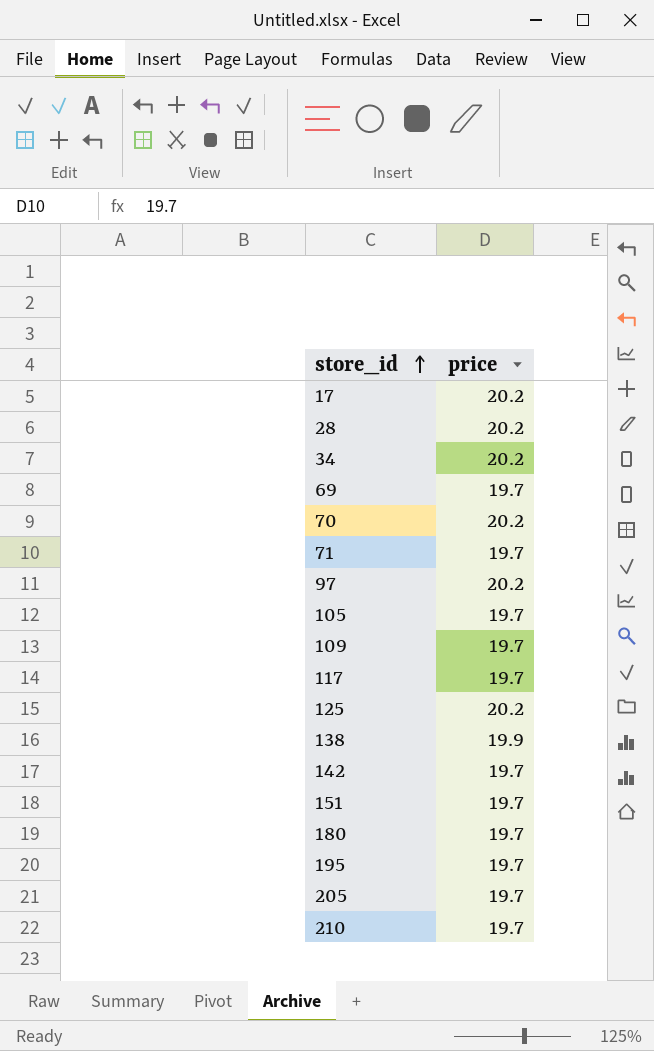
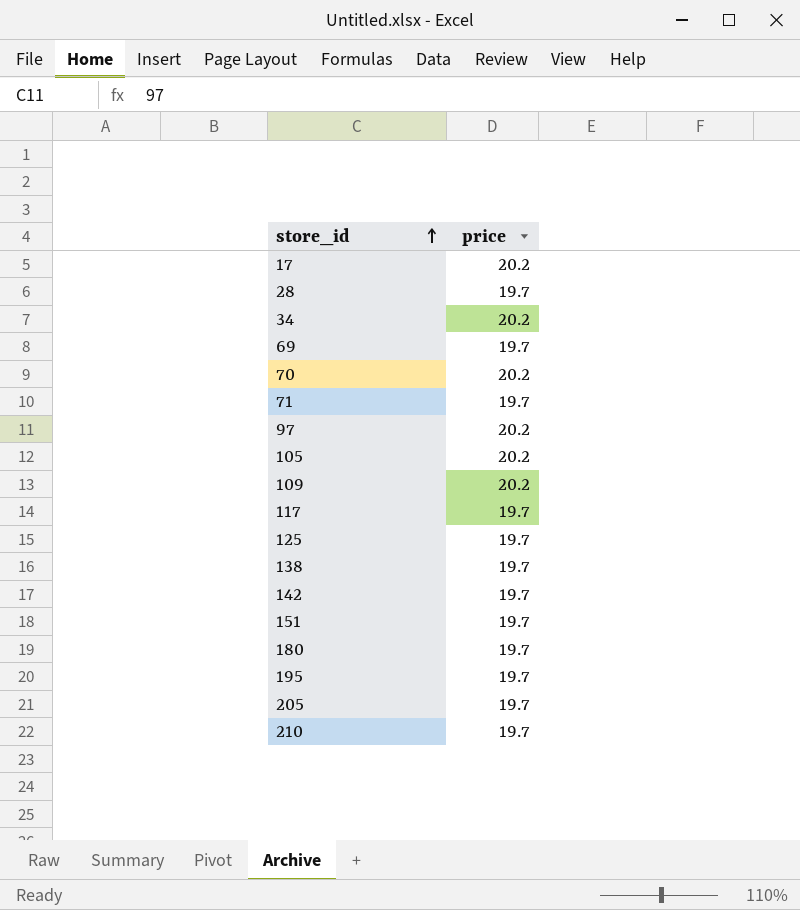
28 | price: 20.2 -> 19.7
105 | price: 19.7 -> 20.2
109 | price: 19.7 -> 20.2
125 | price: 20.2 -> 19.7
138 | price: 19.9 -> 19.7

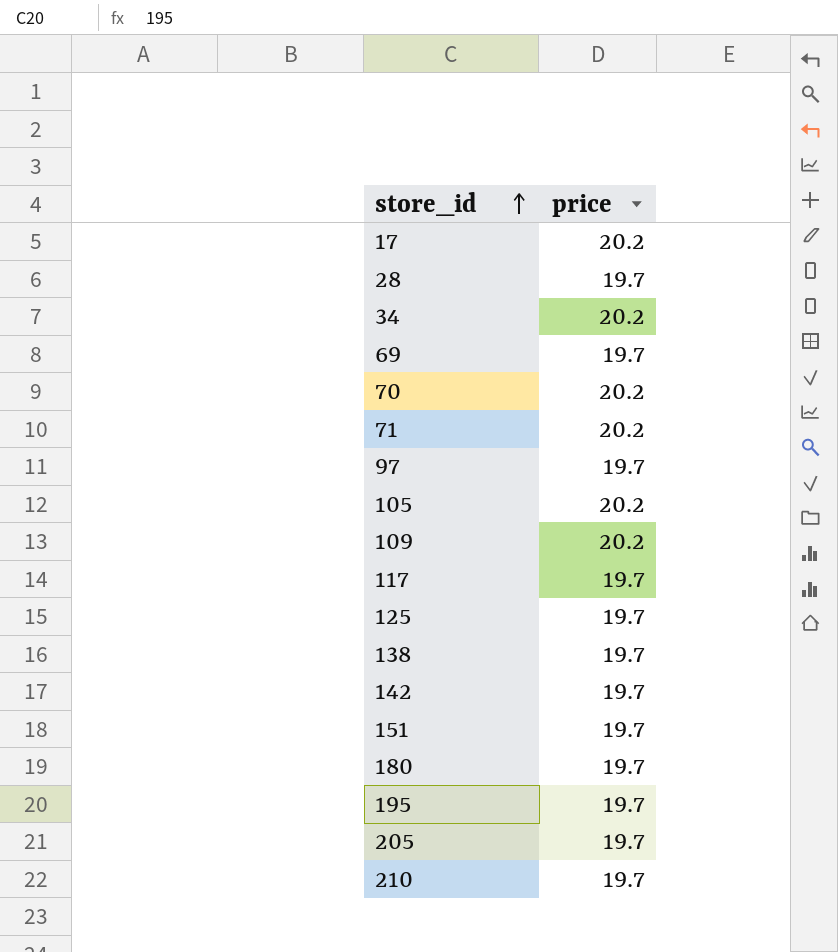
71 | price: 19.7 -> 20.2
97 | price: 20.2 -> 19.7

